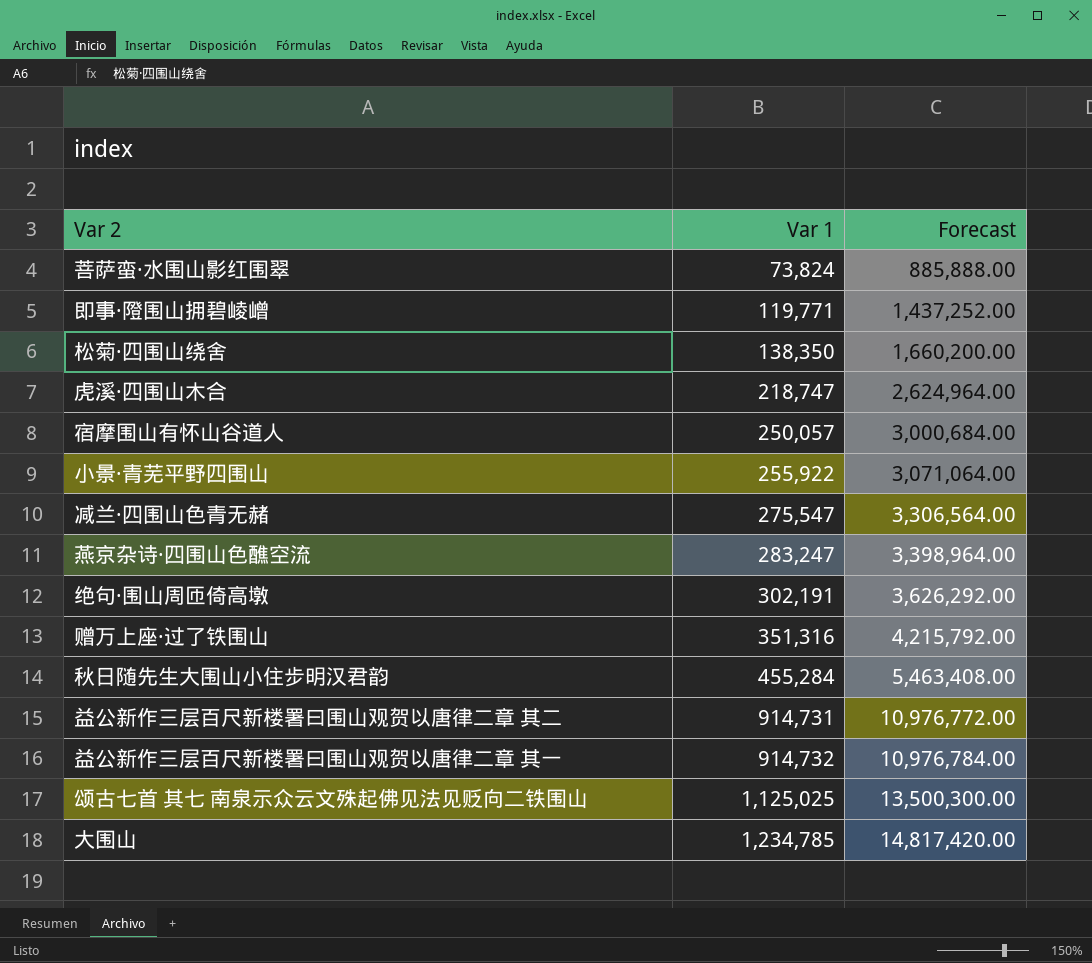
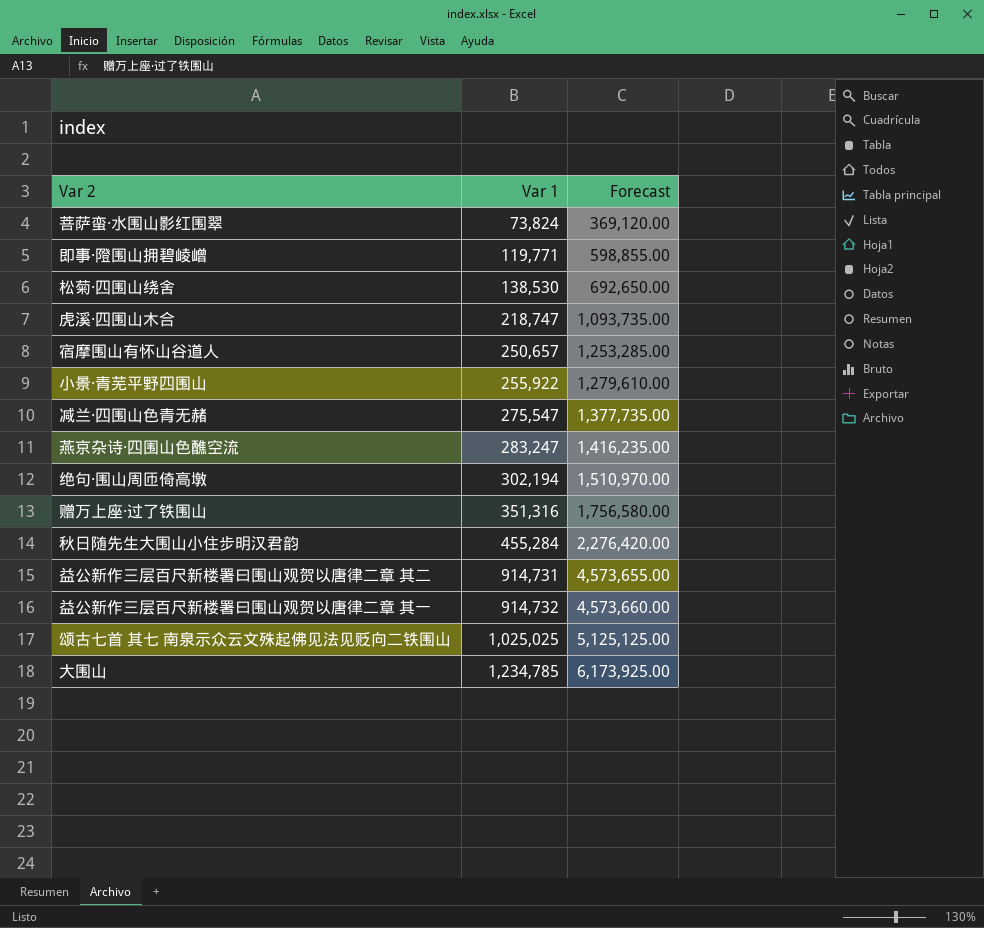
column Forecast | formula: [Var 1] * 12 -> [Var 1] * 5
松菊·四围山绕舍 | Var 1: 138,350 -> 138,530
宿摩围山有怀山谷道人 | Var 1: 250,057 -> 250,657
绝句·围山周匝倚高墩 | Var 1: 302,191 -> 302,194
颂古七首 其七 南泉示众云文殊起佛见法见贬向二铁围山 | Var 1: 1,125,025 -> 1,025,025

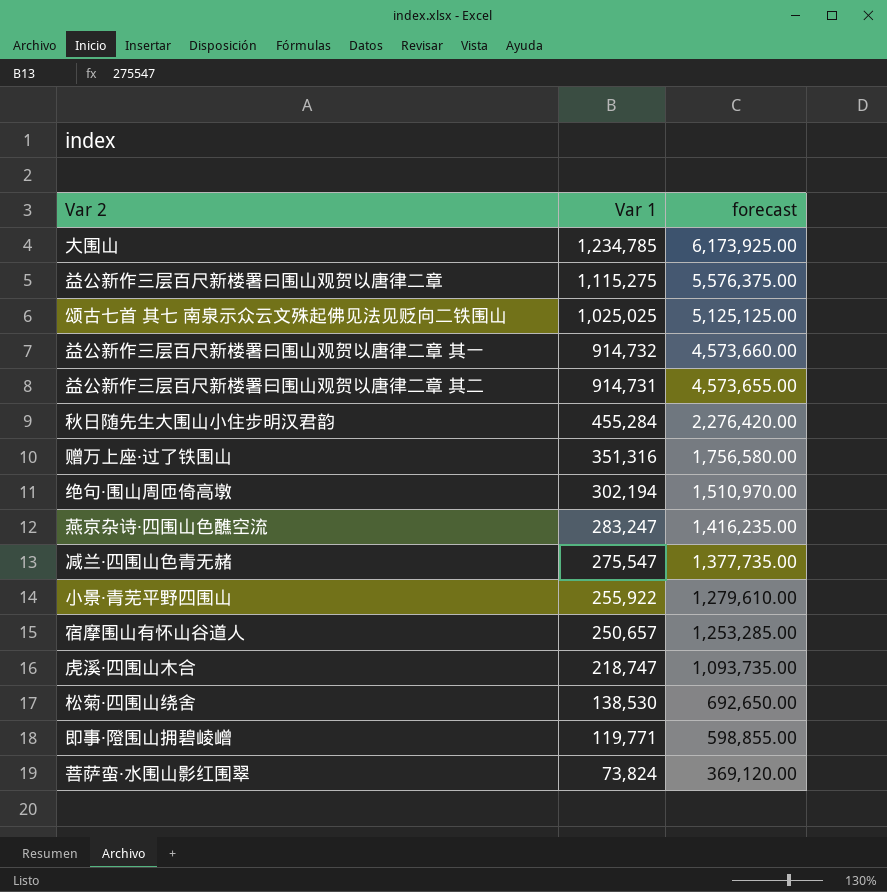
row order: Var 1 ascending -> Var 1 descending
column name: Forecast -> forecast
row 益公新作三层百尺新楼署曰围山观贺以唐律二章: none -> 1,115,275 | 5,576,375.00

